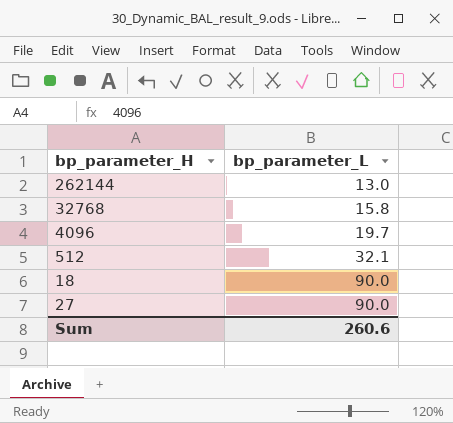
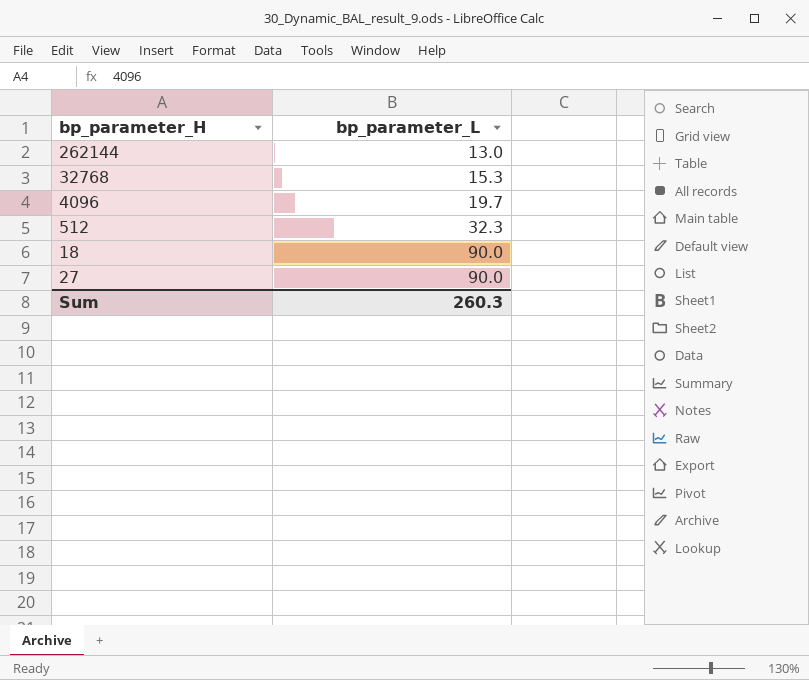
32768 | bp_parameter_L: 15.8 -> 15.3
512 | bp_parameter_L: 32.1 -> 32.3
Sum | bp_parameter_L: 260.6 -> 260.3

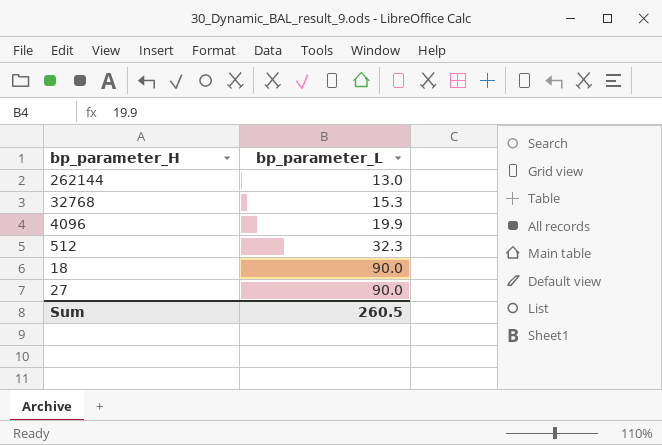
4096 | bp_parameter_L: 19.7 -> 19.9
Sum | bp_parameter_L: 260.3 -> 260.5

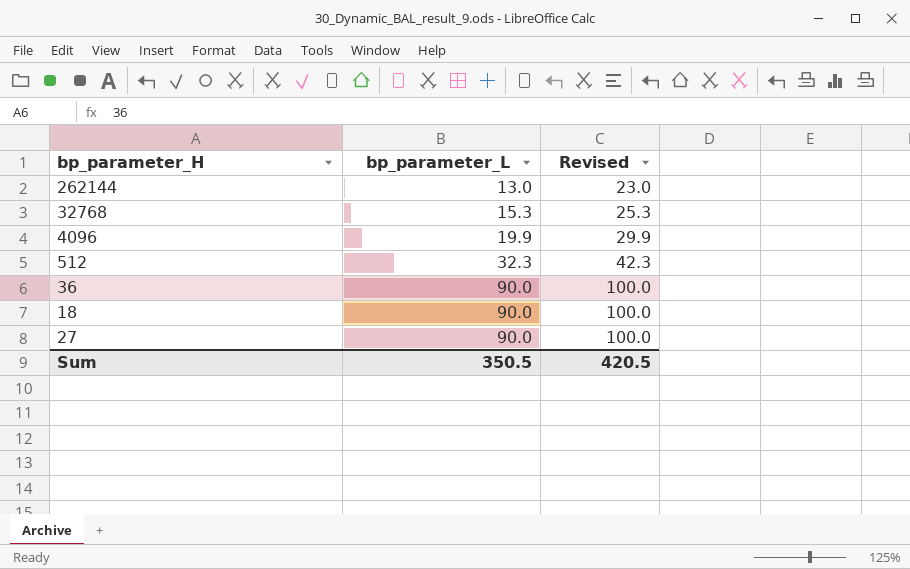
column Revised | formula: none -> [bp_parameter_L] + 10
row 36: none -> 90.0 | 100.0
Sum | bp_parameter_L: 260.5 -> 350.5

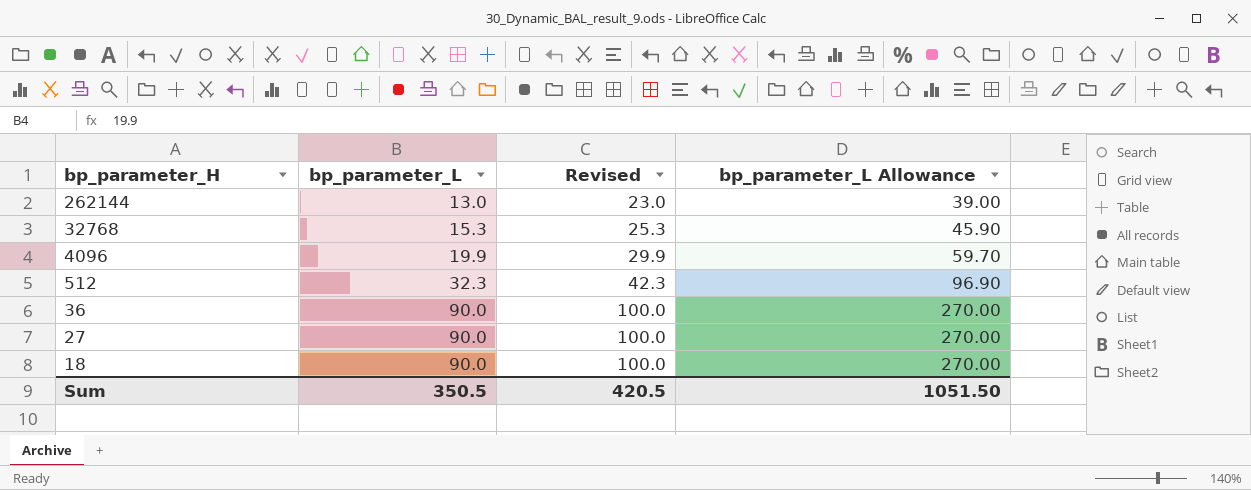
row order: bp_parameter_L ascending -> bp_parameter_H descending
column bp_parameter_L Allowance | formula: none -> [bp_parameter_L] * 3

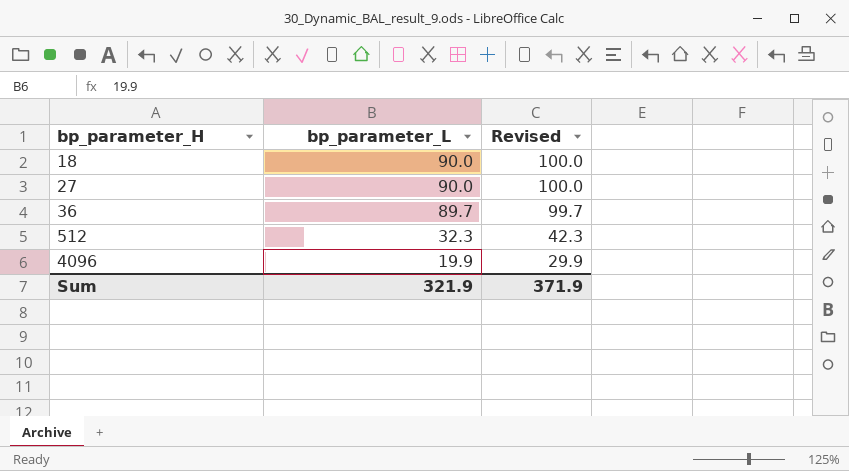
row order: bp_parameter_H descending -> bp_parameter_H ascending
column bp_parameter_L Allowance | formula: [bp_parameter_L] * 3 -> none
row 262144: 13.0 | 23.0 | 39.00 -> none
row 32768: 15.3 | 25.3 | 45.90 -> none
36 | bp_parameter_L: 90.0 -> 89.7
36 | Revised: 100.0 -> 99.7
Sum | bp_parameter_L: 350.5 -> 321.9
Sum | Revised: 420.5 -> 371.9

